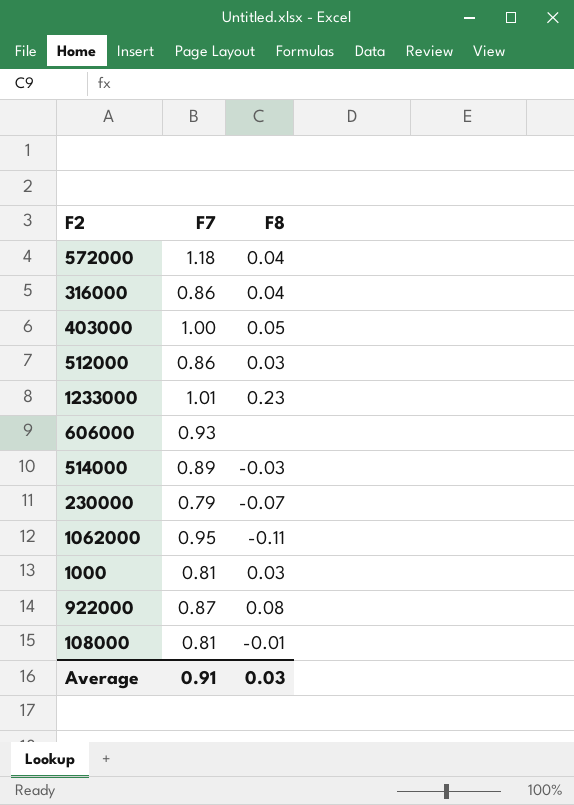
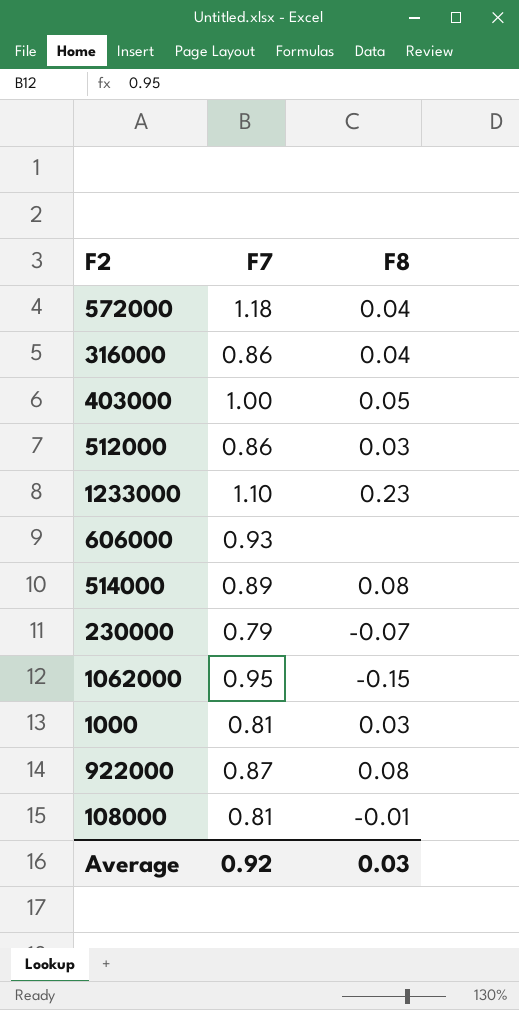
1233000 | F7: 1.01 -> 1.10
514000 | F8: -0.03 -> 0.08
1062000 | F8: -0.11 -> -0.15
Average | F7: 0.91 -> 0.92

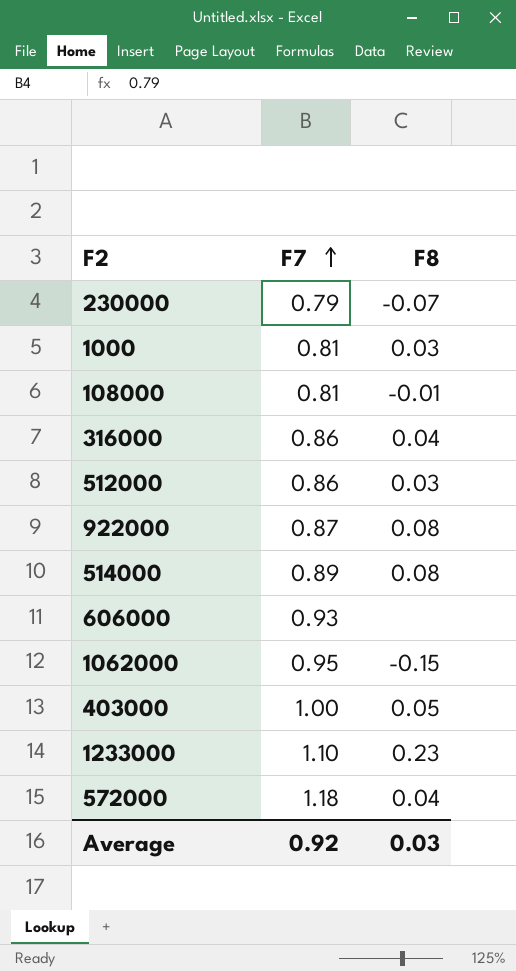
row order: none -> F7 ascending

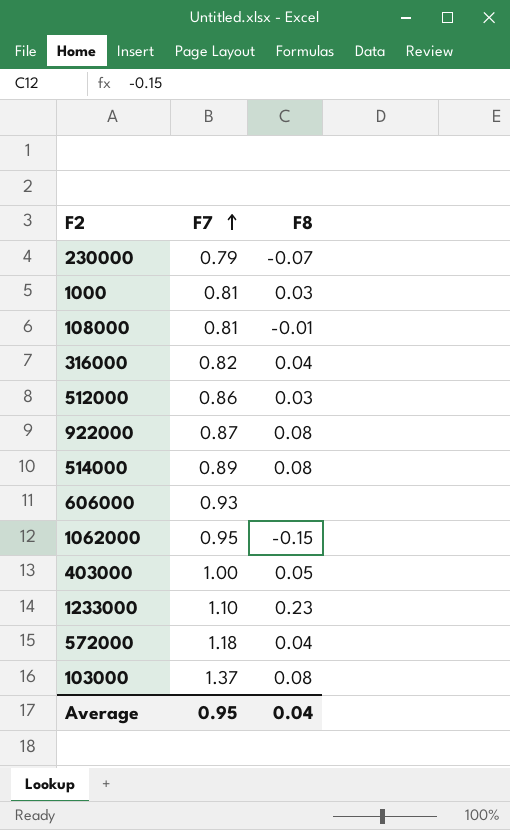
316000 | F7: 0.86 -> 0.82
row 103000: none -> 1.37 | 0.08
Average | F7: 0.92 -> 0.95
Average | F8: 0.03 -> 0.04

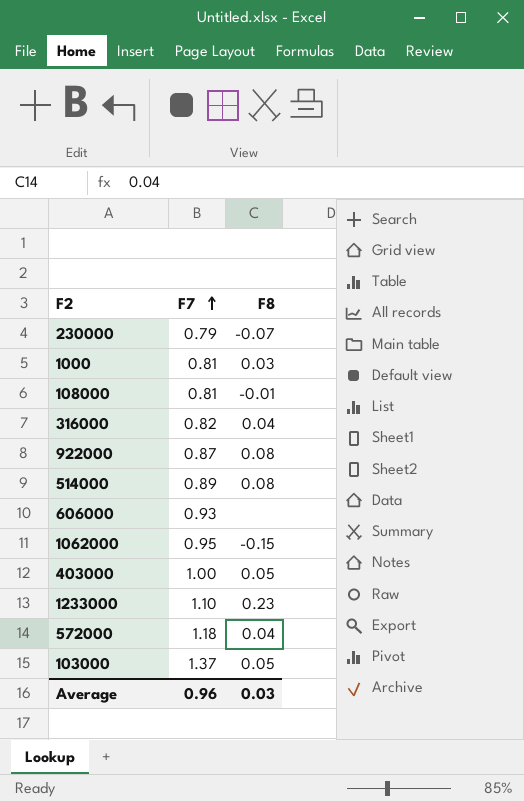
row 512000: 0.86 | 0.03 -> none
103000 | F8: 0.08 -> 0.05
Average | F7: 0.95 -> 0.96
Average | F8: 0.04 -> 0.03

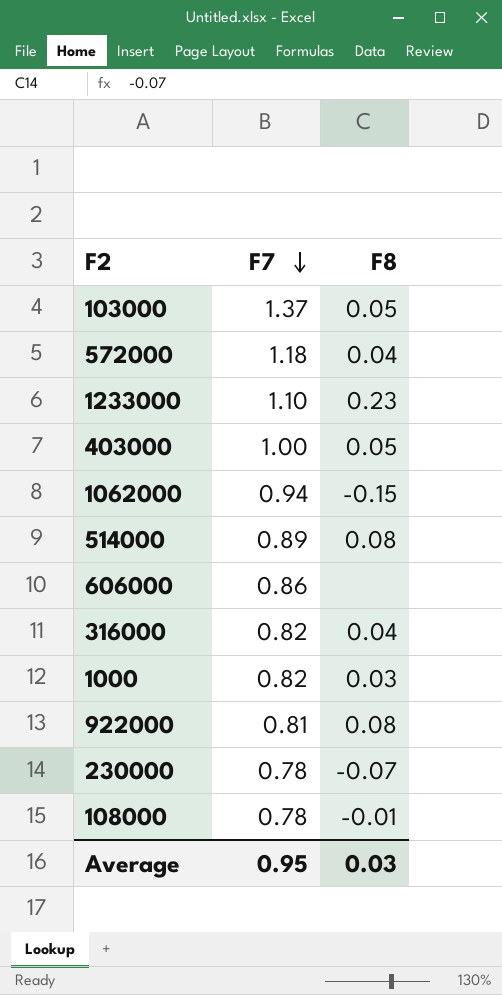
row order: F7 ascending -> F7 descending
1062000 | F7: 0.95 -> 0.94
606000 | F7: 0.93 -> 0.86
1000 | F7: 0.81 -> 0.82
922000 | F7: 0.87 -> 0.81
230000 | F7: 0.79 -> 0.78
108000 | F7: 0.81 -> 0.78
Average | F7: 0.96 -> 0.95

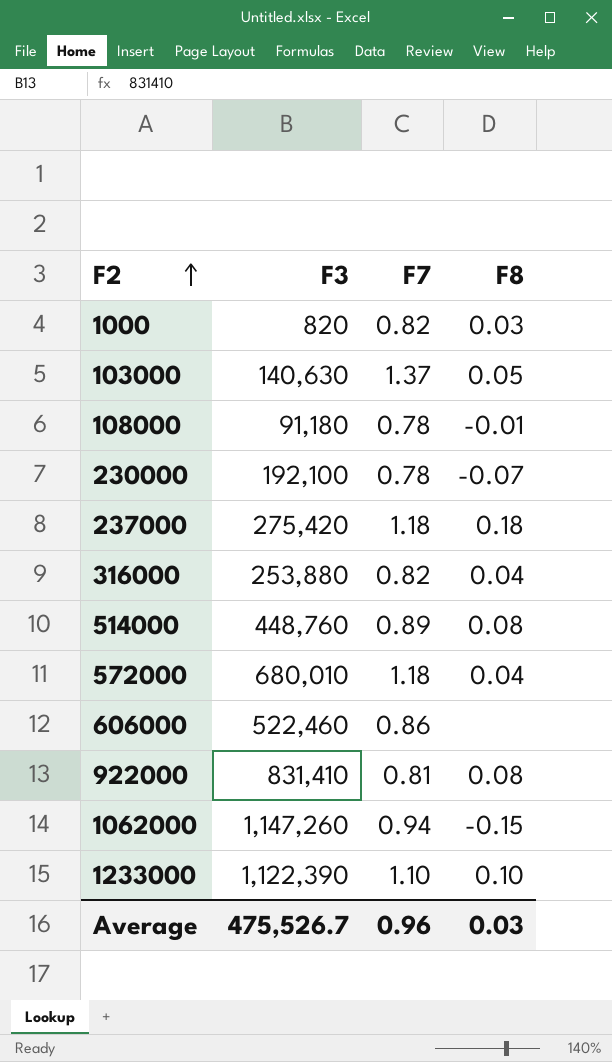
row order: F7 descending -> F2 ascending
column F3 | position: none -> 2
row 403000: 1.00 | 0.05 -> none
row 237000: none -> 275,420 | 1.18 | 0.18
1233000 | F8: 0.23 -> 0.10
Average | F7: 0.95 -> 0.96

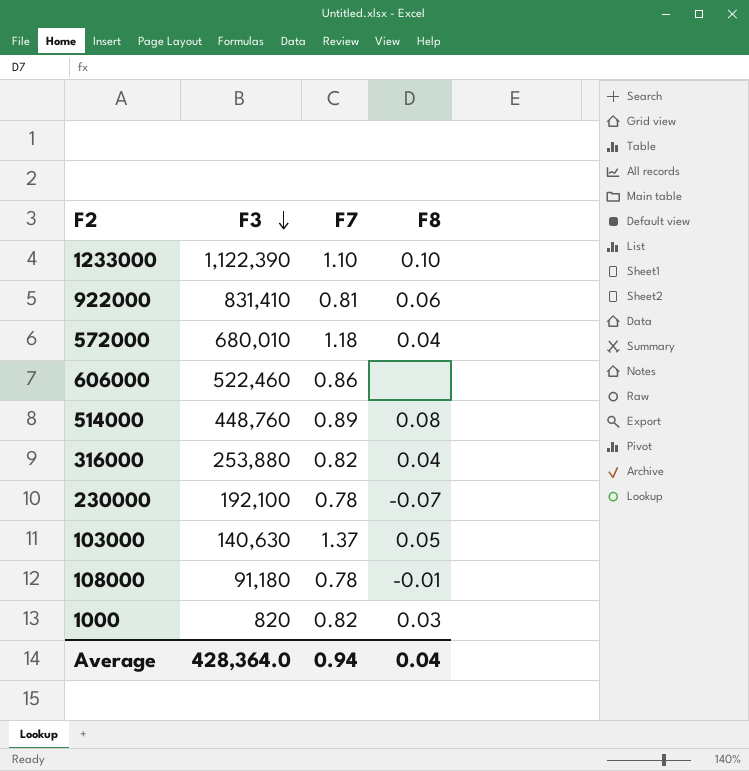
row order: F2 ascending -> F3 descending
row 237000: 275,420 | 1.18 | 0.18 -> none
row 1062000: 1,147,260 | 0.94 | -0.15 -> none
922000 | F8: 0.08 -> 0.06
Average | F3: 475,526.7 -> 428,364.0
Average | F7: 0.96 -> 0.94
Average | F8: 0.03 -> 0.04

